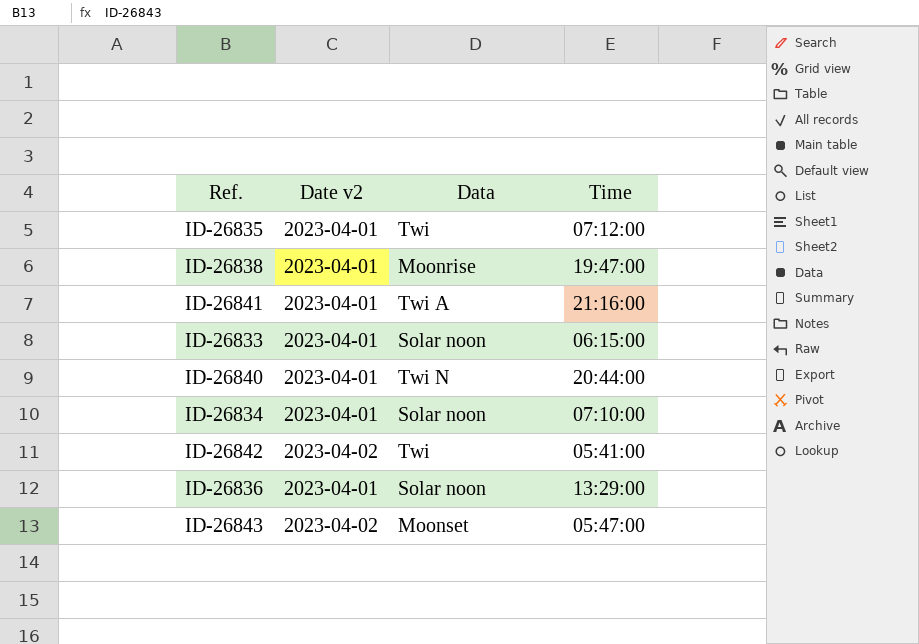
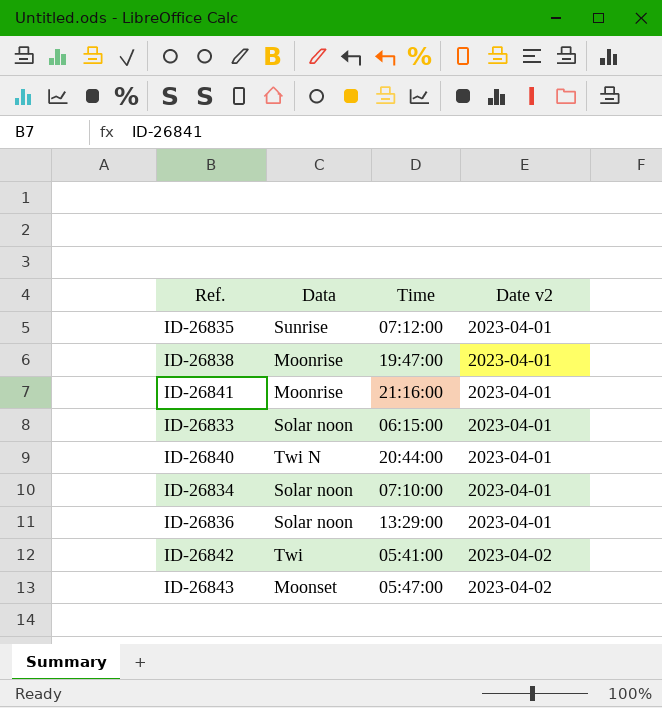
row order: none -> Date v2 ascending
column Date v2 | position: 2 -> 4
ID-26835 | Data: Twi -> Sunrise
ID-26841 | Data: Twi A -> Moonrise

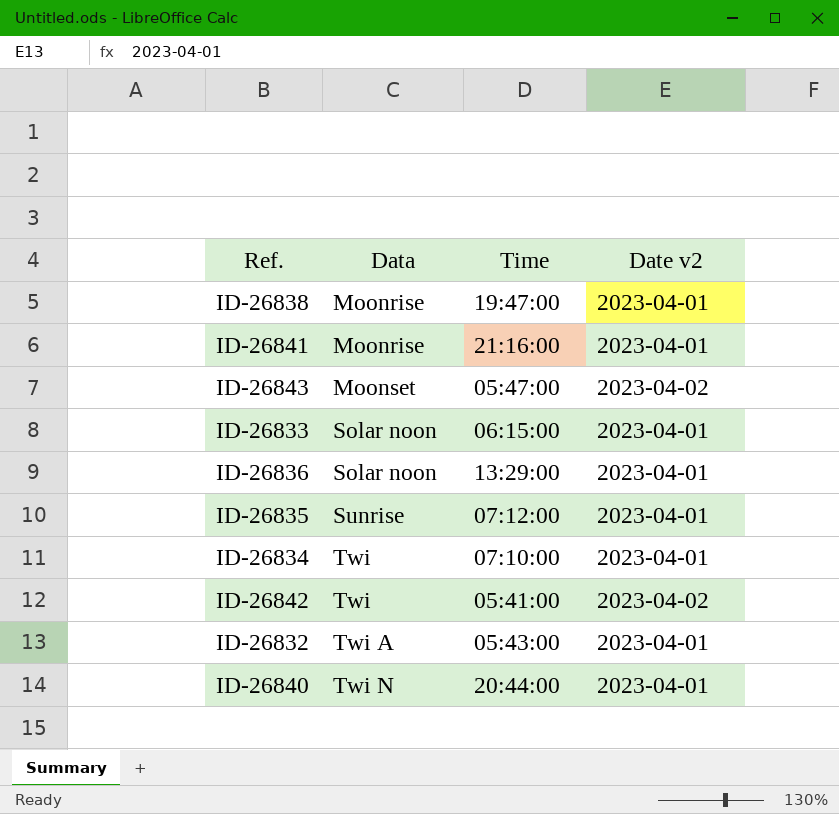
row order: Date v2 ascending -> Data ascending
ID-26834 | Data: Solar noon -> Twi
row ID-26832: none -> Twi A | 05:43:00 | 2023-04-01

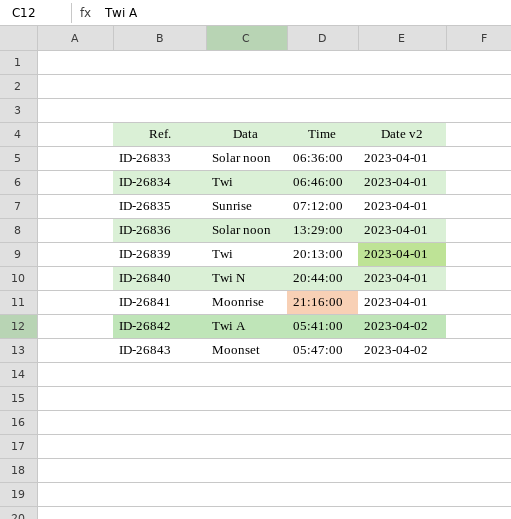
row order: Data ascending -> Ref. ascending
row ID-26838: Moonrise | 19:47:00 | 2023-04-01 -> none
row ID-26832: Twi A | 05:43:00 | 2023-04-01 -> none
ID-26833 | Time: 06:15:00 -> 06:36:00
ID-26834 | Time: 07:10:00 -> 06:46:00
row ID-26839: none -> Twi | 20:13:00 | 2023-04-01
ID-26842 | Data: Twi -> Twi A

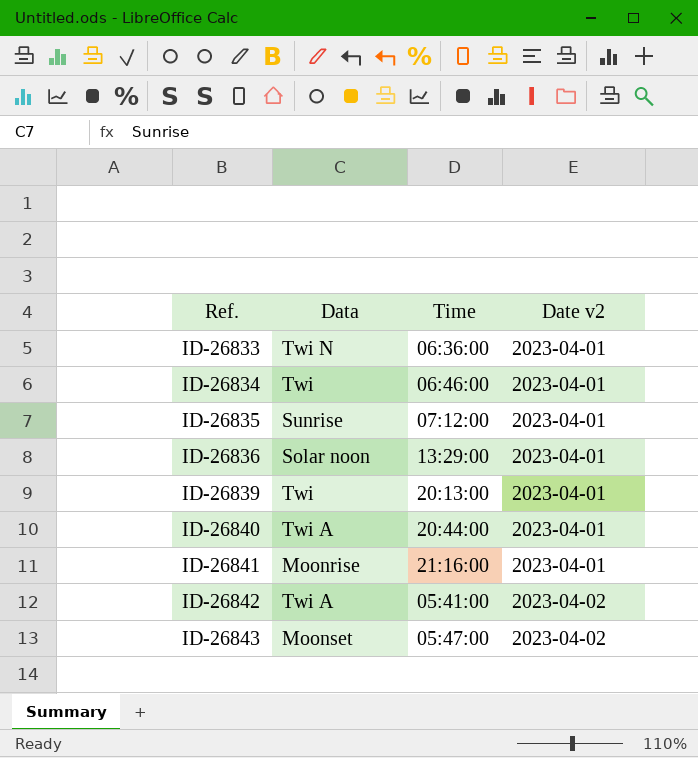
ID-26833 | Data: Solar noon -> Twi N
ID-26840 | Data: Twi N -> Twi A

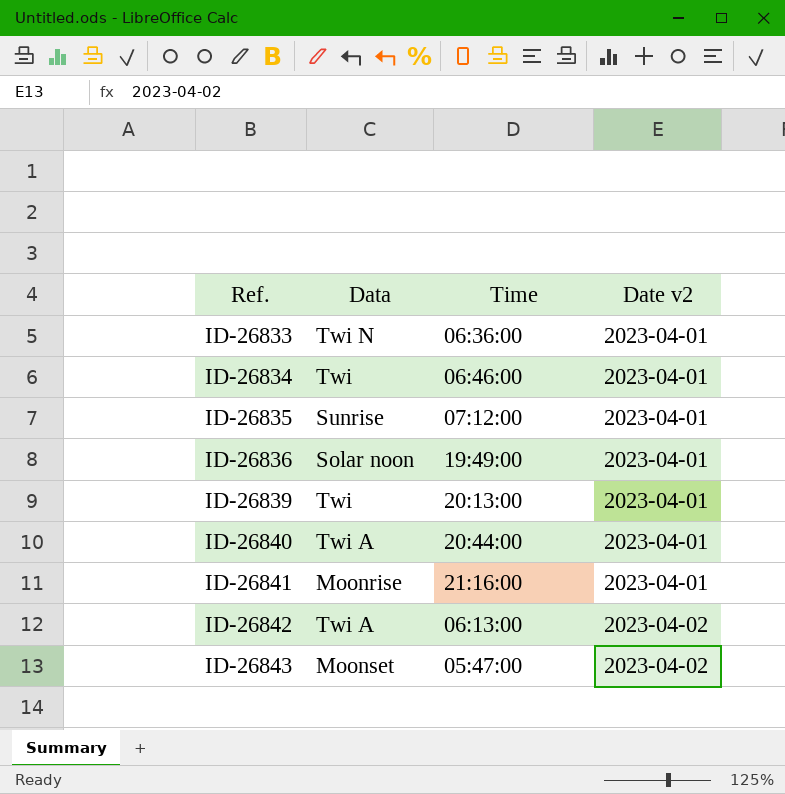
ID-26836 | Time: 13:29:00 -> 19:49:00
ID-26842 | Time: 05:41:00 -> 06:13:00

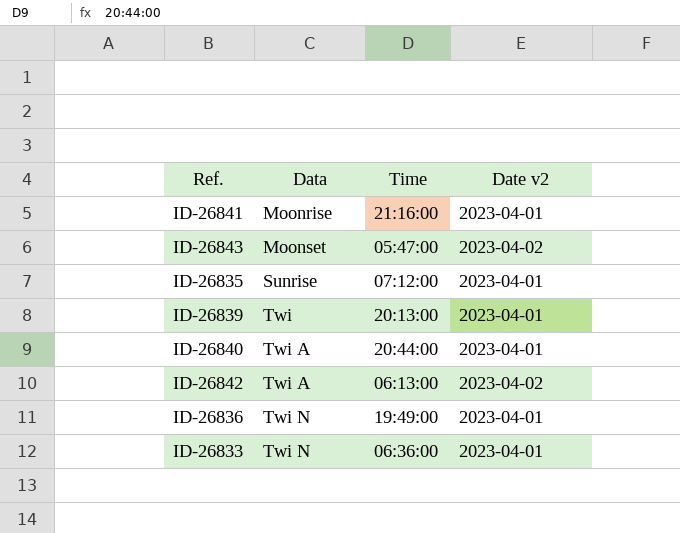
row order: Ref. ascending -> Data ascending
row ID-26834: Twi | 06:46:00 | 2023-04-01 -> none
ID-26836 | Data: Solar noon -> Twi N

